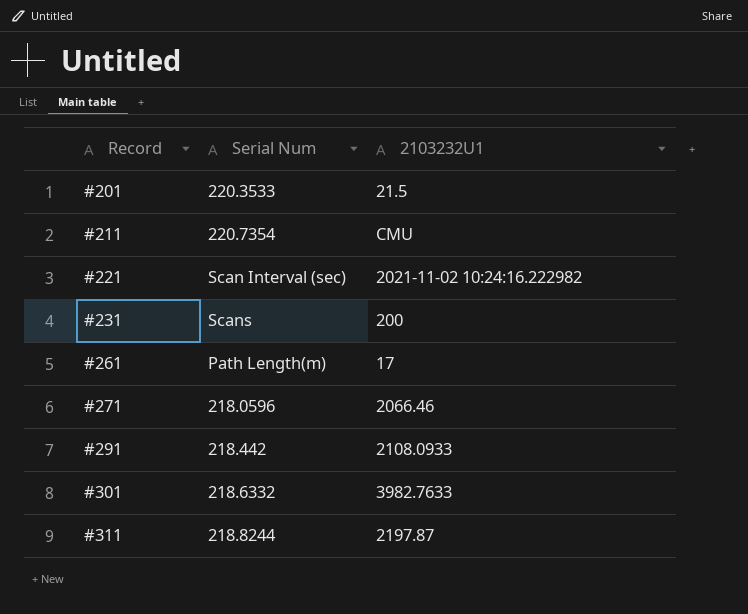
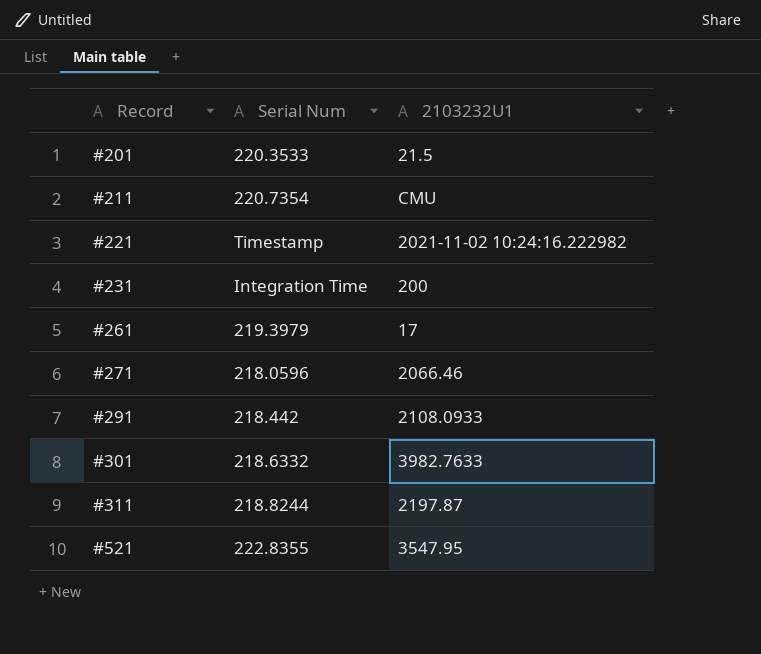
#221 | Serial Num: Scan Interval (sec) -> Timestamp
#231 | Serial Num: Scans -> Integration Time
#261 | Serial Num: Path Length(m) -> 219.3979
row #521: none -> 222.8355 | 3547.95

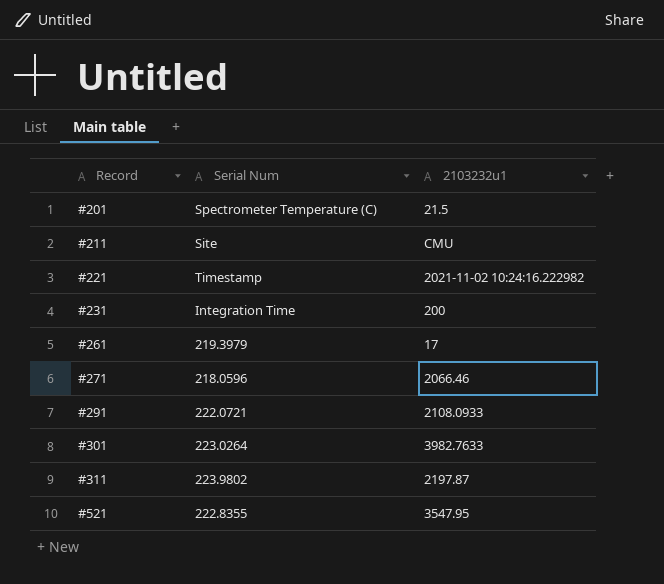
column name: 2103232U1 -> 2103232u1
#201 | Serial Num: 220.3533 -> Spectrometer Temperature (C)
#211 | Serial Num: 220.7354 -> Site
#291 | Serial Num: 218.442 -> 222.0721
#301 | Serial Num: 218.6332 -> 223.0264
#311 | Serial Num: 218.8244 -> 223.9802

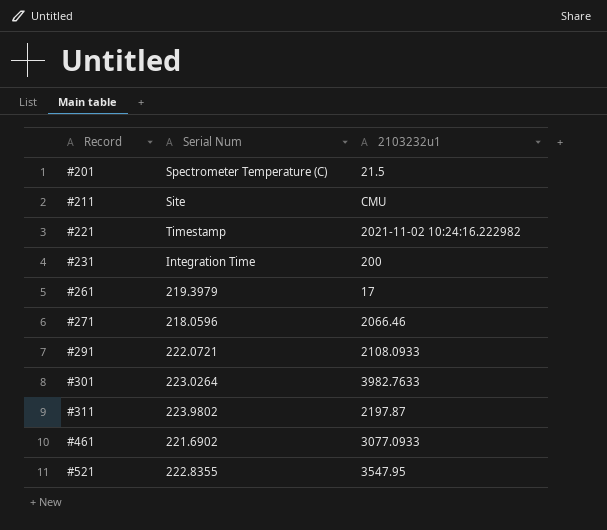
row #461: none -> 221.6902 | 3077.0933

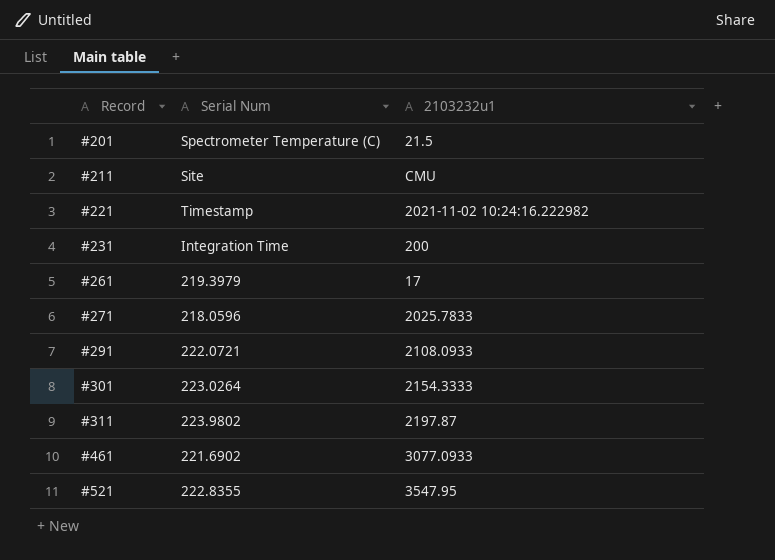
#271 | 2103232u1: 2066.46 -> 2025.7833
#301 | 2103232u1: 3982.7633 -> 2154.3333

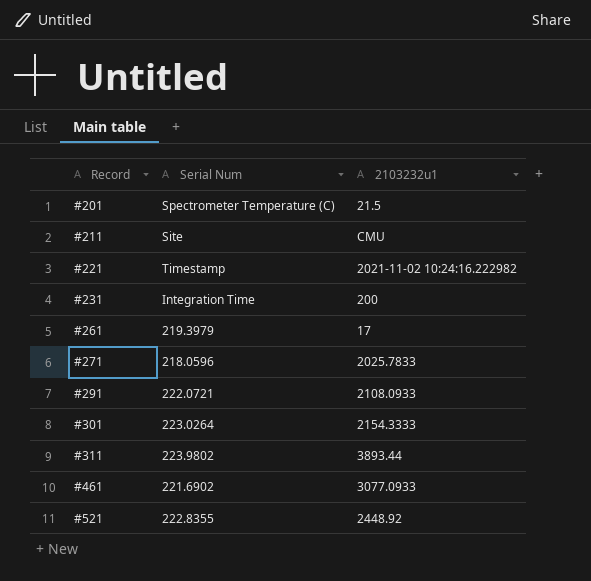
#311 | 2103232u1: 2197.87 -> 3893.44
#521 | 2103232u1: 3547.95 -> 2448.92

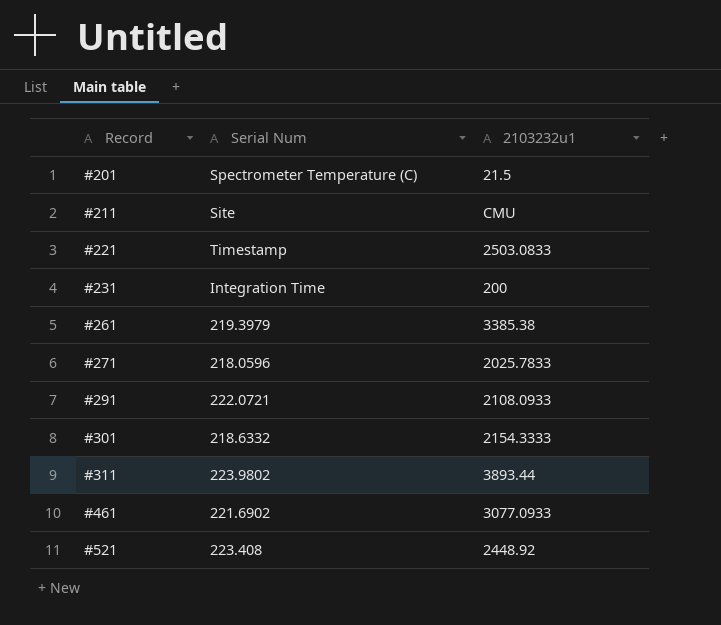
#221 | 2103232u1: 2021-11-02 10:24:16.222982 -> 2503.0833
#261 | 2103232u1: 17 -> 3385.38
#301 | Serial Num: 223.0264 -> 218.6332
#521 | Serial Num: 222.8355 -> 223.408

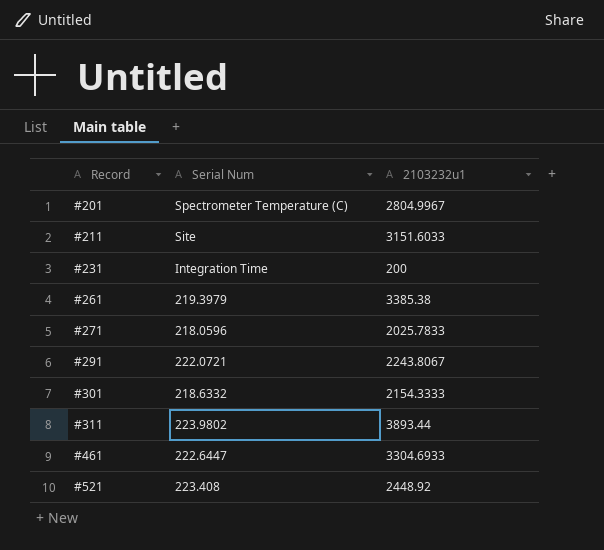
row #221: Timestamp | 2503.0833 -> none
#201 | 2103232u1: 21.5 -> 2804.9967
#211 | 2103232u1: CMU -> 3151.6033
#291 | 2103232u1: 2108.0933 -> 2243.8067
#461 | Serial Num: 221.6902 -> 222.6447
#461 | 2103232u1: 3077.0933 -> 3304.6933

